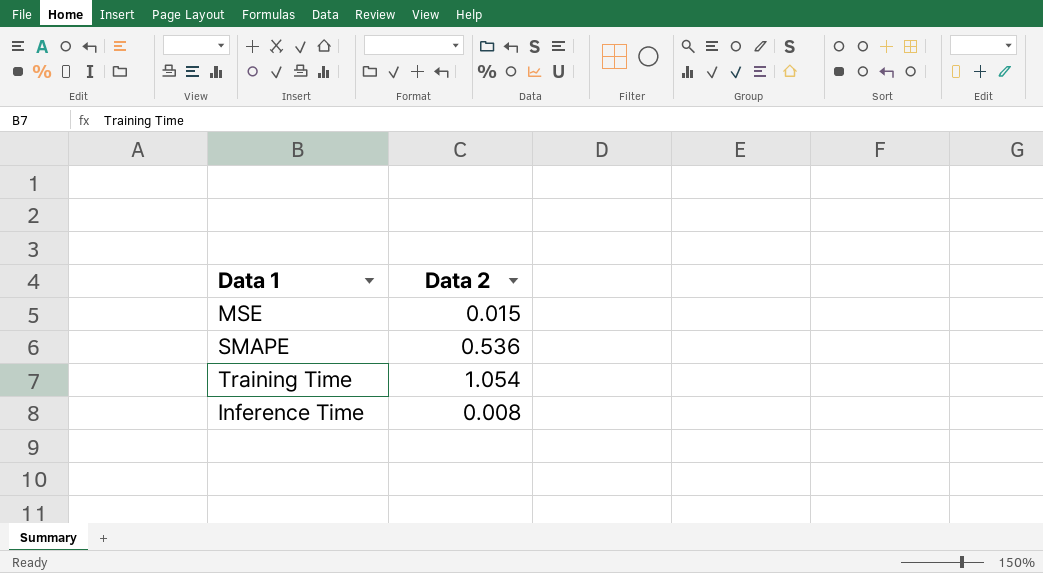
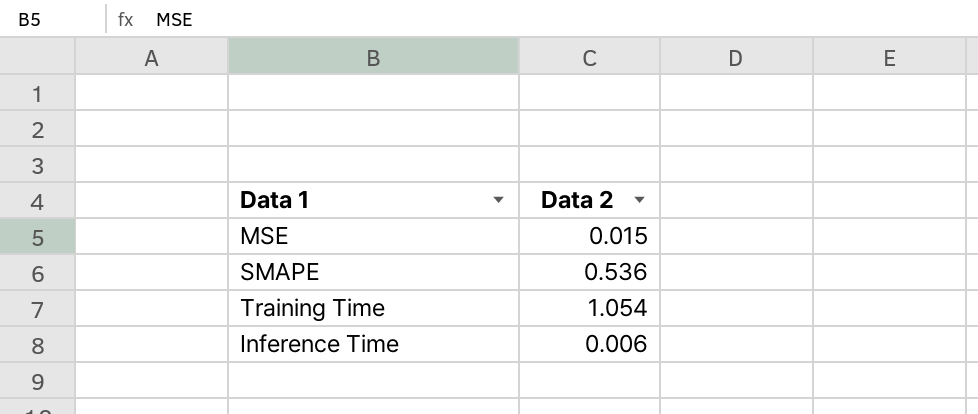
Inference Time | Data 2: 0.008 -> 0.006

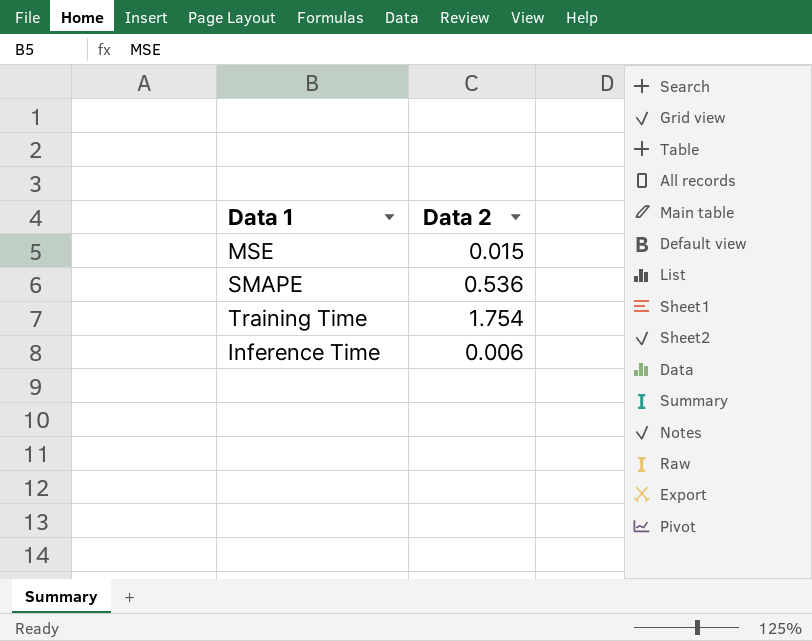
Training Time | Data 2: 1.054 -> 1.754

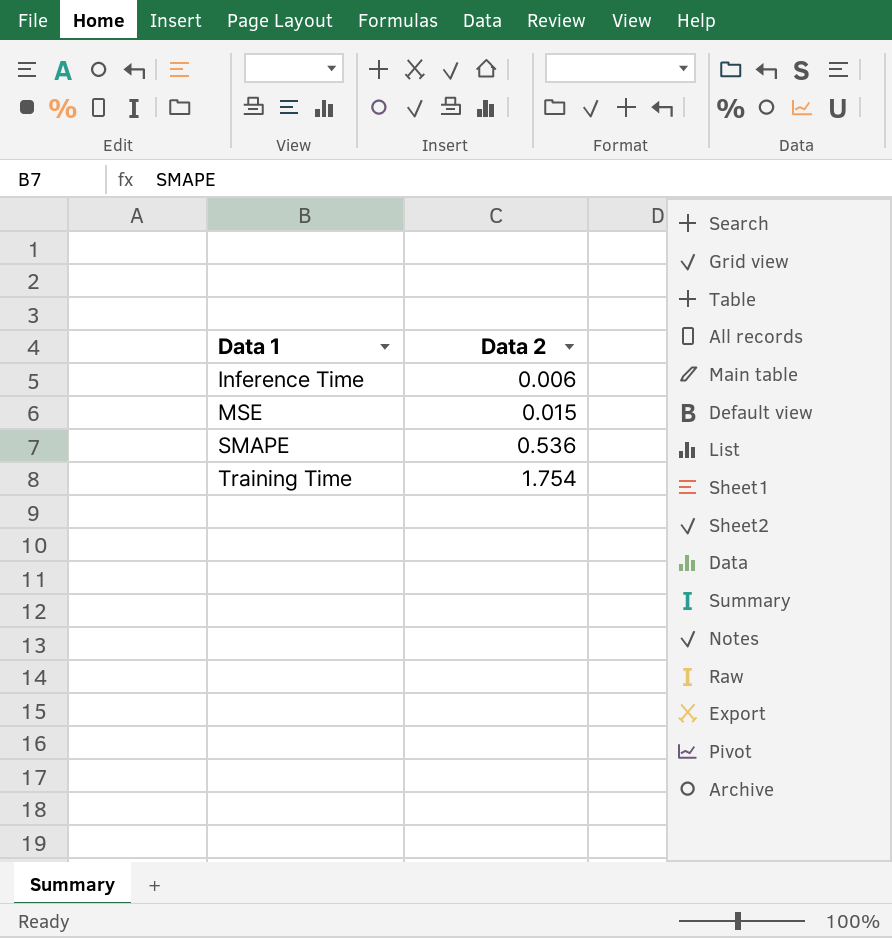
row order: none -> Data 1 ascending

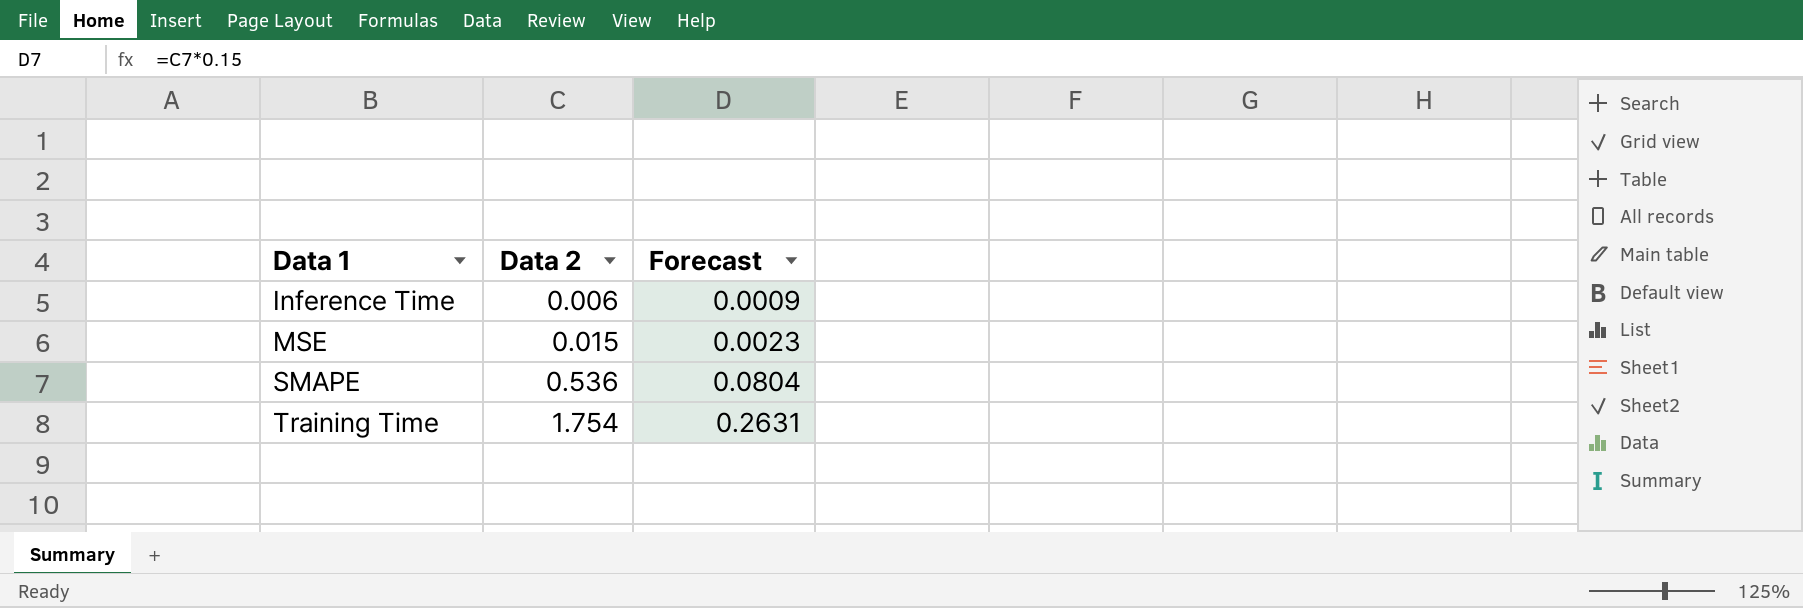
column Forecast | formula: none -> [Data 2] * 0.15

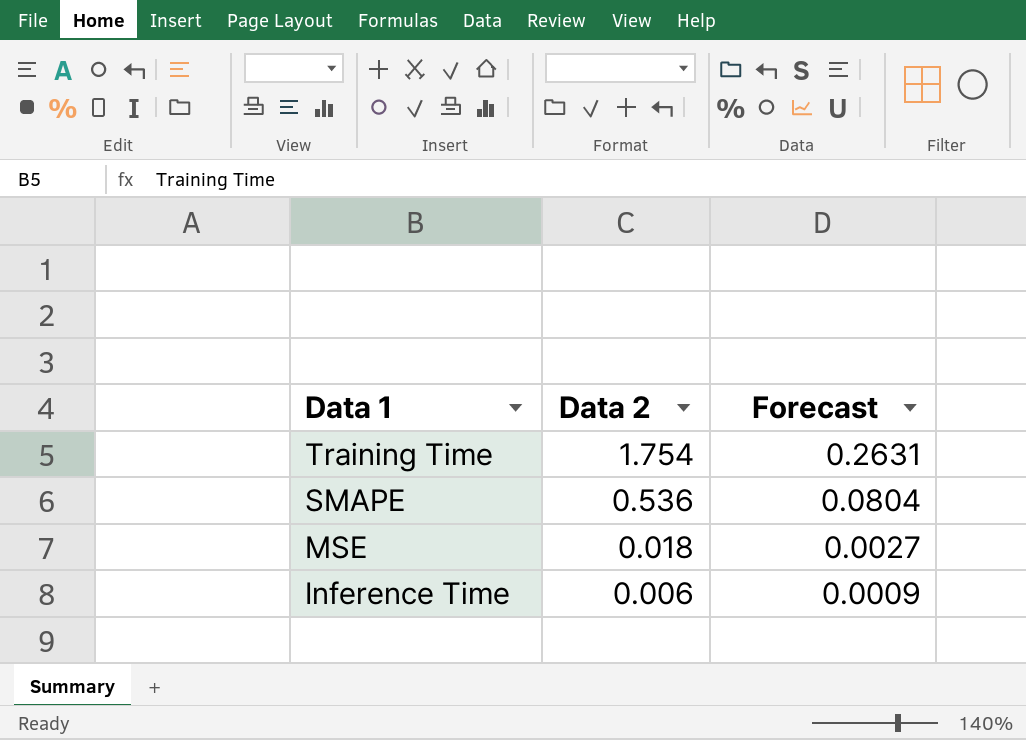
row order: Data 1 ascending -> Data 1 descending
MSE | Data 2: 0.015 -> 0.018
MSE | Forecast: 0.0023 -> 0.0027

